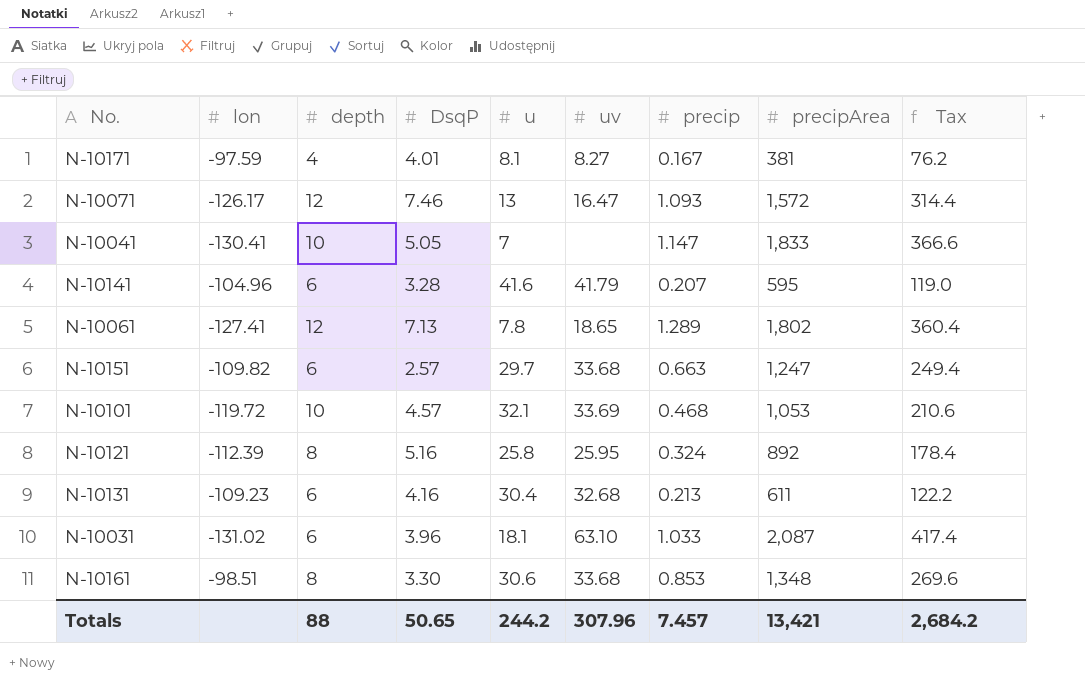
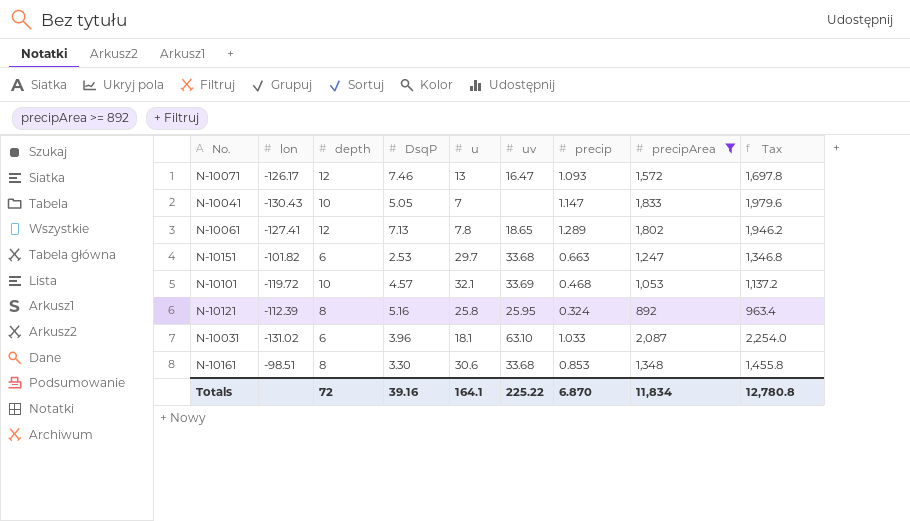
filter: none -> precipArea >= 892
column Tax | formula: [precipArea] * 0.2 -> [precipArea] * 1.08
N-10041 | lon: -130.41 -> -130.43
N-10151 | lon: -109.82 -> -101.82
N-10151 | DsqP: 2.57 -> 2.53
Totals | depth: 88 -> 72
Totals | DsqP: 50.65 -> 39.16
Totals | u: 244.2 -> 164.1
Totals | uv: 307.96 -> 225.22
Totals | precip: 7.457 -> 6.870
Totals | precipArea: 13,421 -> 11,834
Totals | Tax: 2,684.2 -> 12,780.8

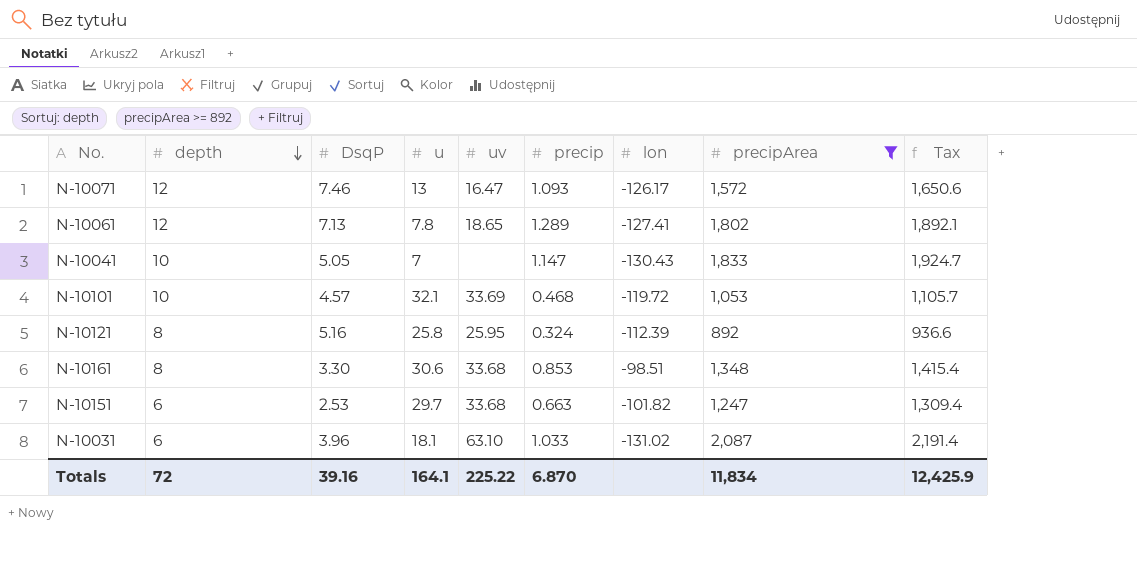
row order: none -> depth descending
column lon | position: 2 -> 7
column Tax | formula: [precipArea] * 1.08 -> [precipArea] * 1.05
Totals | Tax: 12,780.8 -> 12,425.9

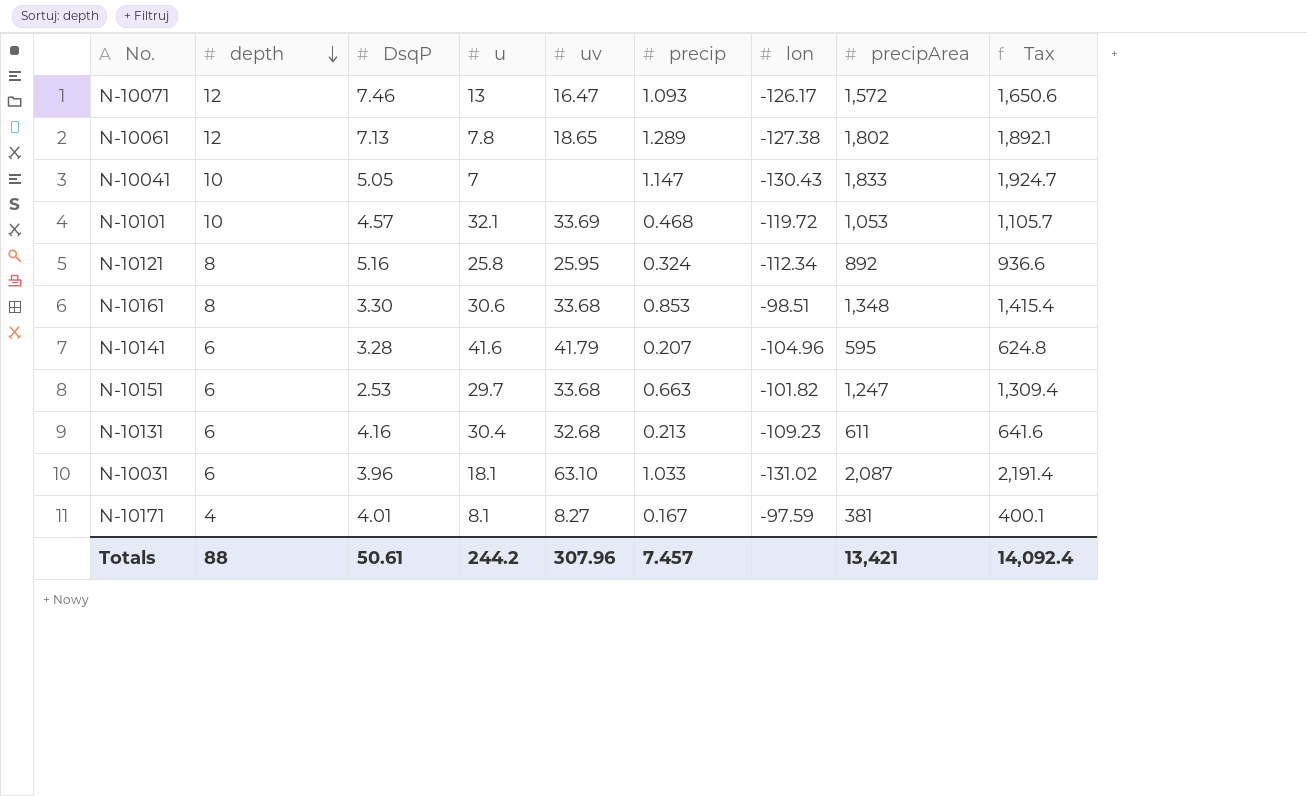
filter: precipArea >= 892 -> none
N-10061 | lon: -127.41 -> -127.38
N-10121 | lon: -112.39 -> -112.34
Totals | depth: 72 -> 88
Totals | DsqP: 39.16 -> 50.61
Totals | u: 164.1 -> 244.2
Totals | uv: 225.22 -> 307.96
Totals | precip: 6.870 -> 7.457
Totals | precipArea: 11,834 -> 13,421
Totals | Tax: 12,425.9 -> 14,092.4

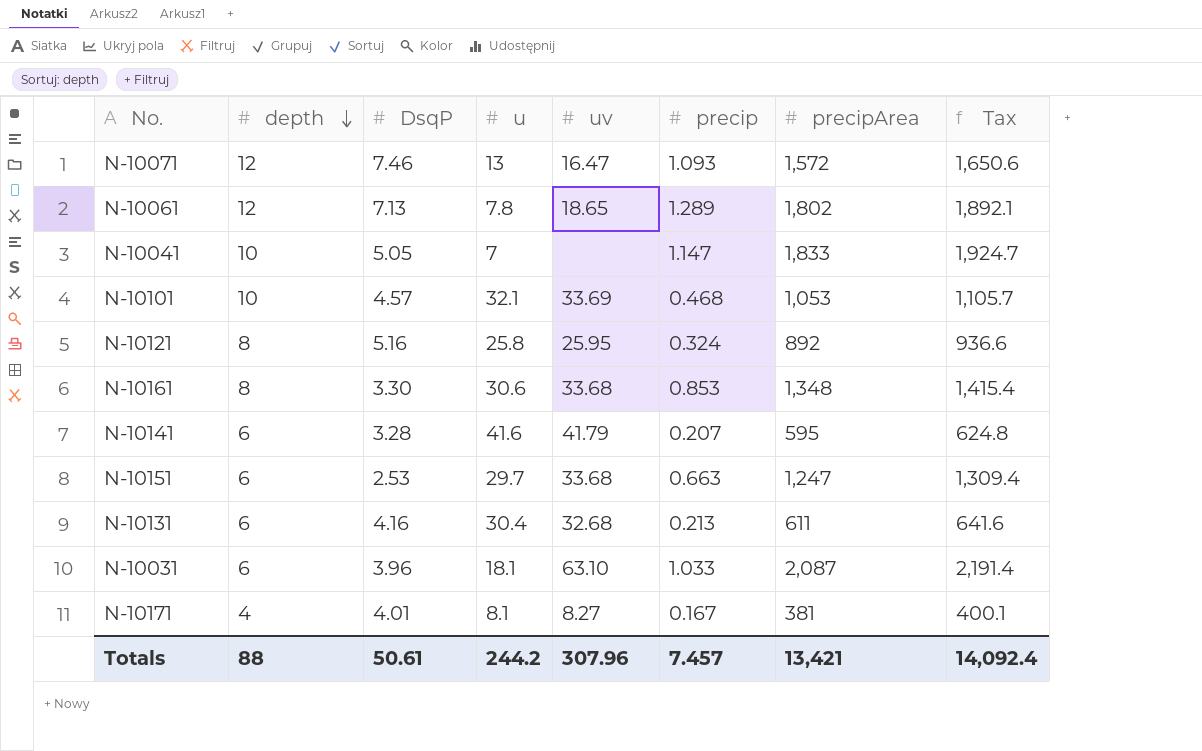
column lon | position: 7 -> none

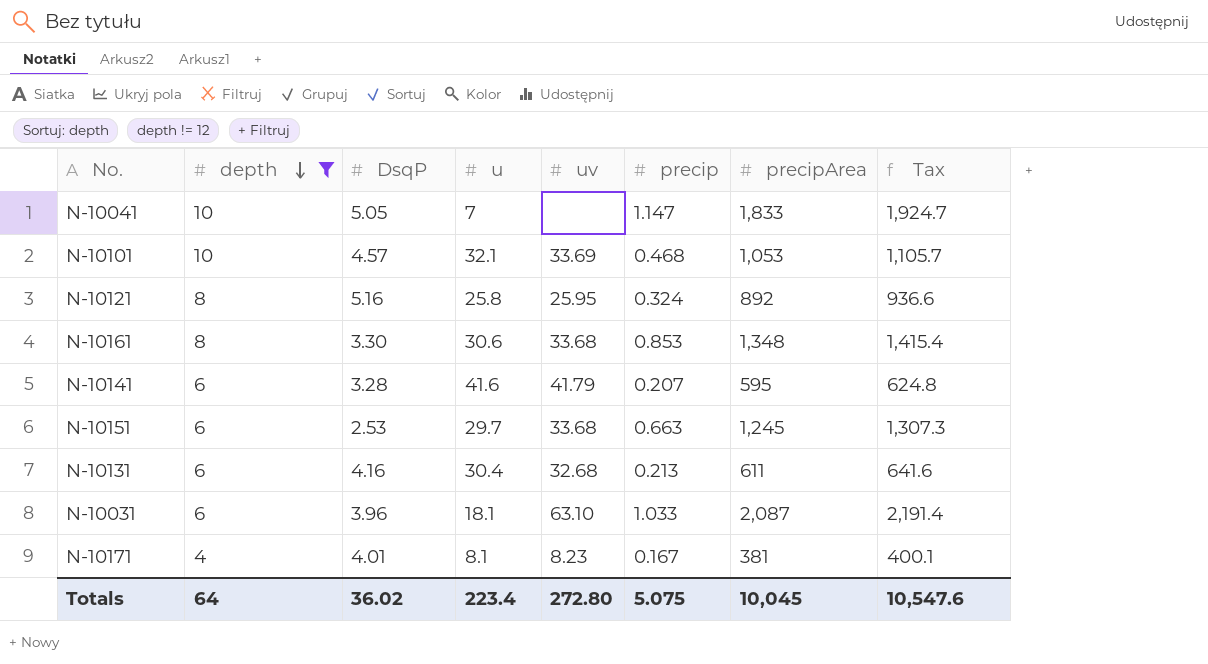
filter: none -> depth != 12
N-10151 | precipArea: 1,247 -> 1,245
N-10151 | Tax: 1,309.4 -> 1,307.3
N-10171 | uv: 8.27 -> 8.23
Totals | depth: 88 -> 64
Totals | DsqP: 50.61 -> 36.02
Totals | u: 244.2 -> 223.4
Totals | uv: 307.96 -> 272.80
Totals | precip: 7.457 -> 5.075
Totals | precipArea: 13,421 -> 10,045
Totals | Tax: 14,092.4 -> 10,547.6

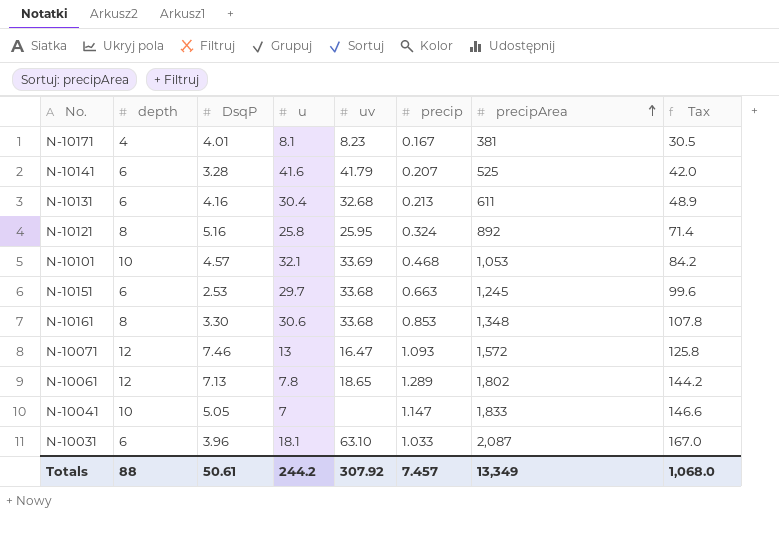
filter: depth != 12 -> none
row order: depth descending -> precipArea ascending
column Tax | formula: [precipArea] * 1.05 -> [precipArea] * 0.08
N-10141 | precipArea: 595 -> 525
Totals | depth: 64 -> 88
Totals | DsqP: 36.02 -> 50.61
Totals | u: 223.4 -> 244.2
Totals | uv: 272.80 -> 307.92
Totals | precip: 5.075 -> 7.457
Totals | precipArea: 10,045 -> 13,349
Totals | Tax: 10,547.6 -> 1,068.0

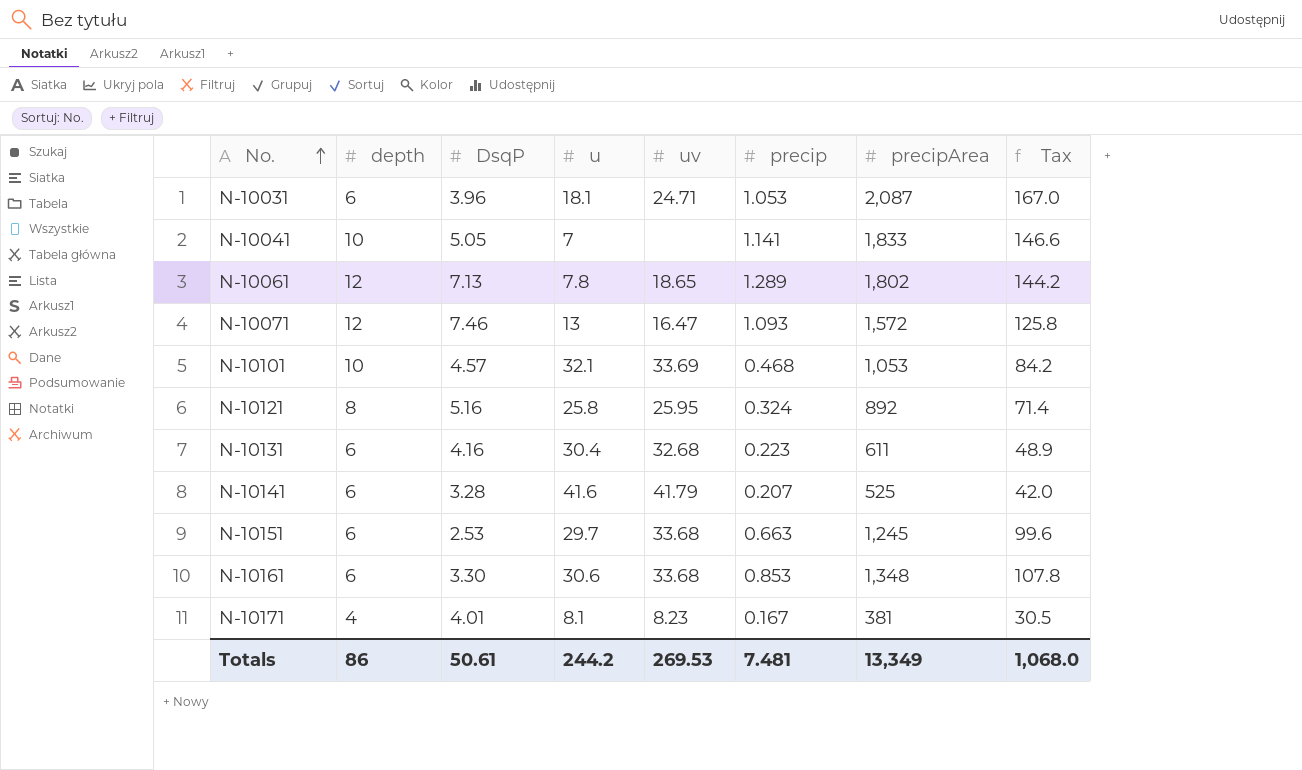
row order: precipArea ascending -> No. ascending
N-10031 | uv: 63.10 -> 24.71
N-10031 | precip: 1.033 -> 1.053
N-10041 | precip: 1.147 -> 1.141
N-10131 | precip: 0.213 -> 0.223
N-10161 | depth: 8 -> 6
Totals | depth: 88 -> 86
Totals | uv: 307.92 -> 269.53
Totals | precip: 7.457 -> 7.481

